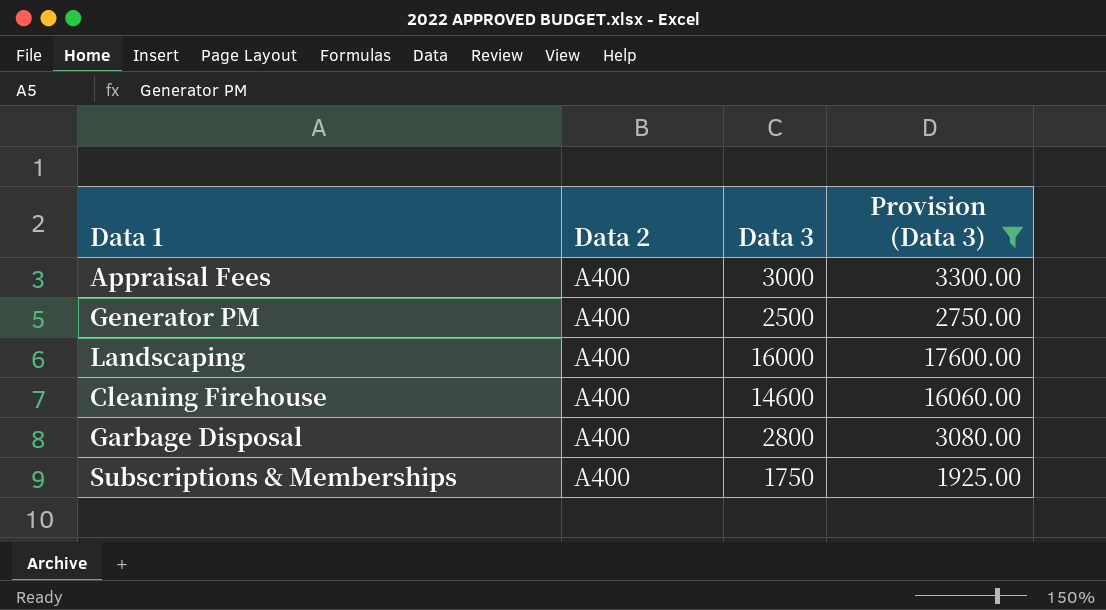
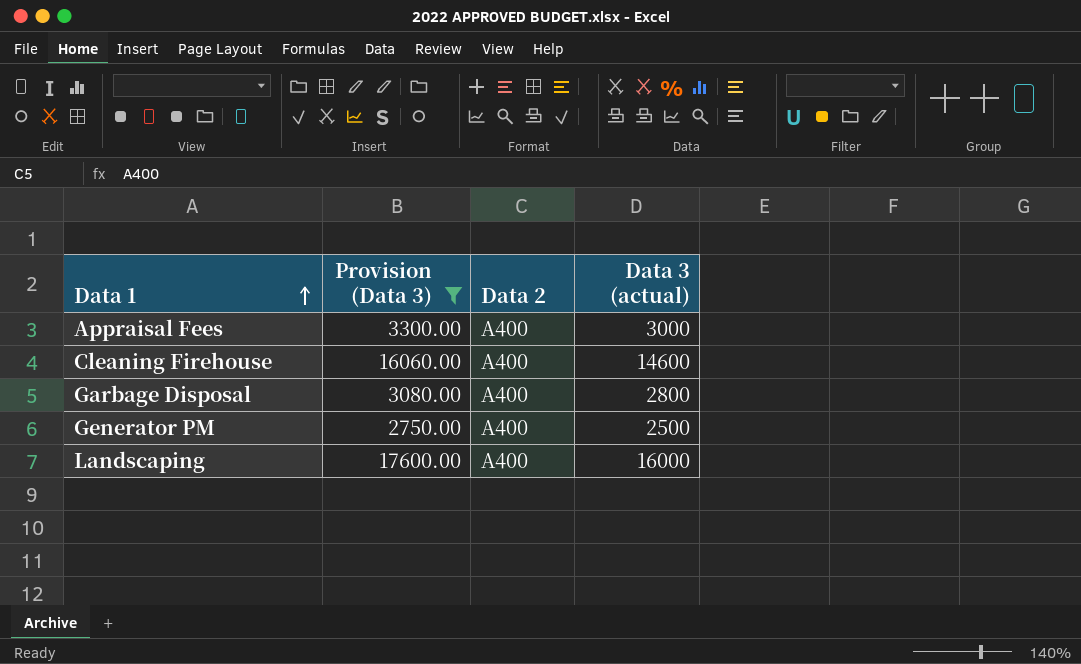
row order: none -> Data 1 ascending
column Provision (Data 3) | position: 4 -> 2
column name: Data 3 -> Data 3 (actual)
row Subscriptions & Memberships: A400 | 1750 | 1925.00 -> none

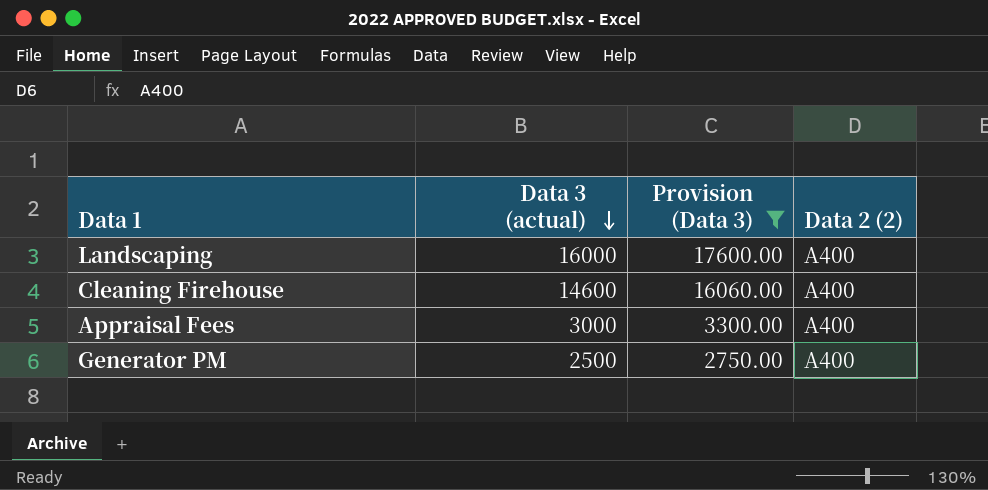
row order: Data 1 ascending -> Data 3 (actual) descending
column Data 3 (actual) | position: 4 -> 2
column name: Data 2 -> Data 2 (2)
row Garbage Disposal: 3080.00 | A400 | 2800 -> none

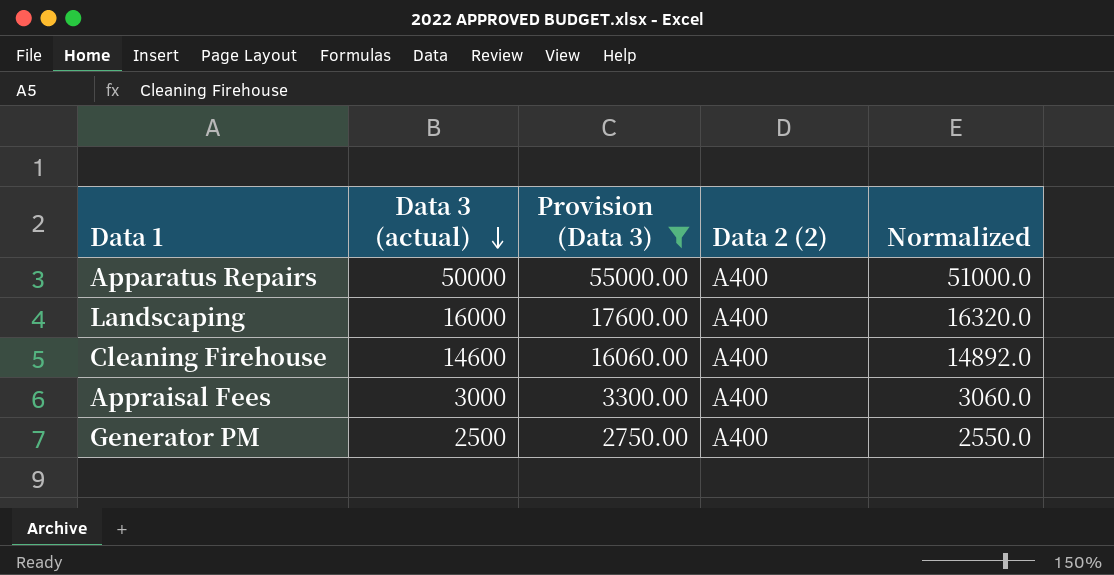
column Normalized | formula: none -> [Data 3 (actual)] * 1.02
row Apparatus Repairs: none -> 50000 | 55000.00 | A400 | 51000.0

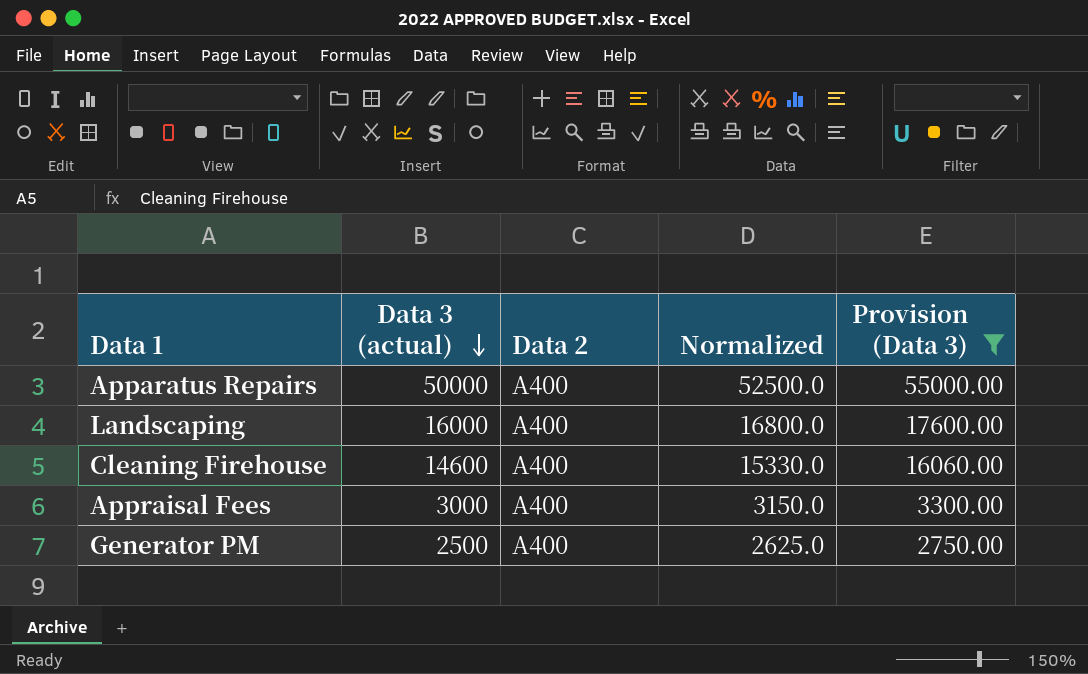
column name: Data 2 (2) -> Data 2
column Normalized | formula: [Data 3 (actual)] * 1.02 -> [Data 3 (actual)] * 1.05
column Provision (Data 3) | position: 3 -> 5

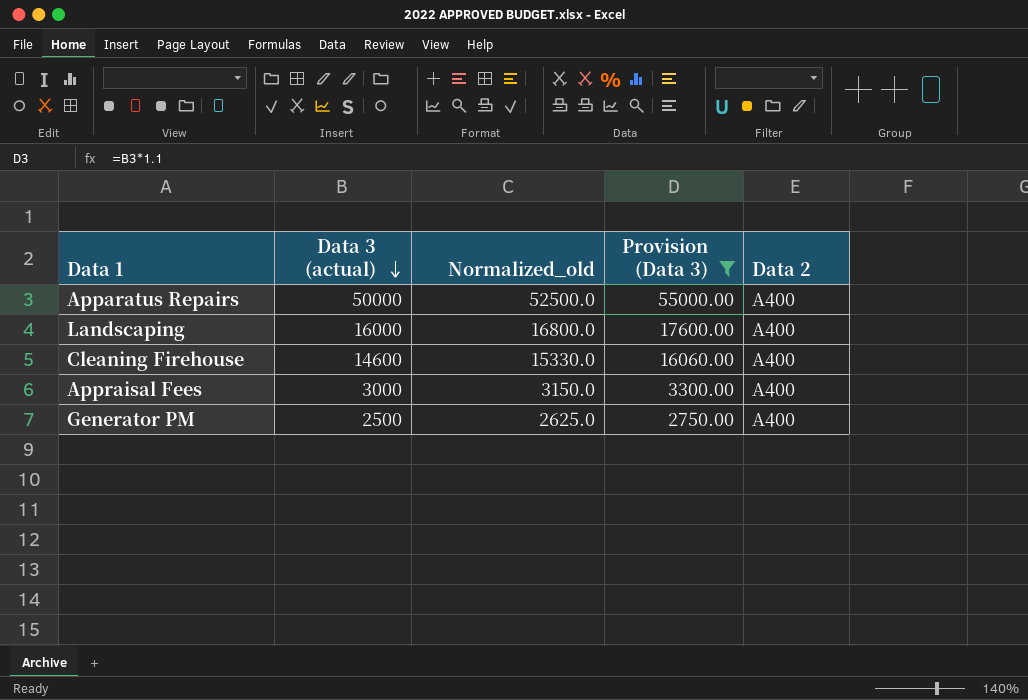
column name: Normalized -> Normalized_old
column Data 2 | position: 3 -> 5

